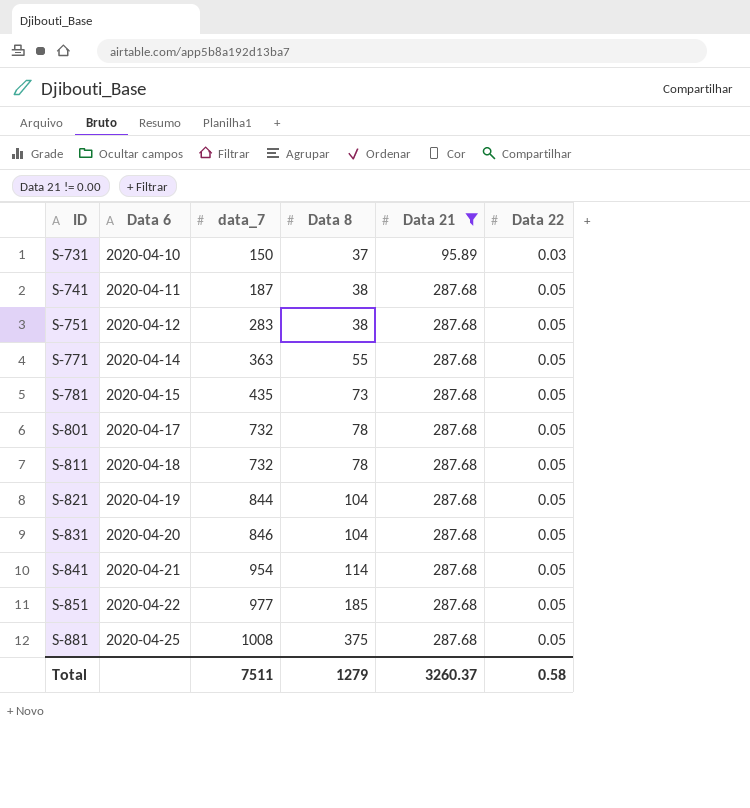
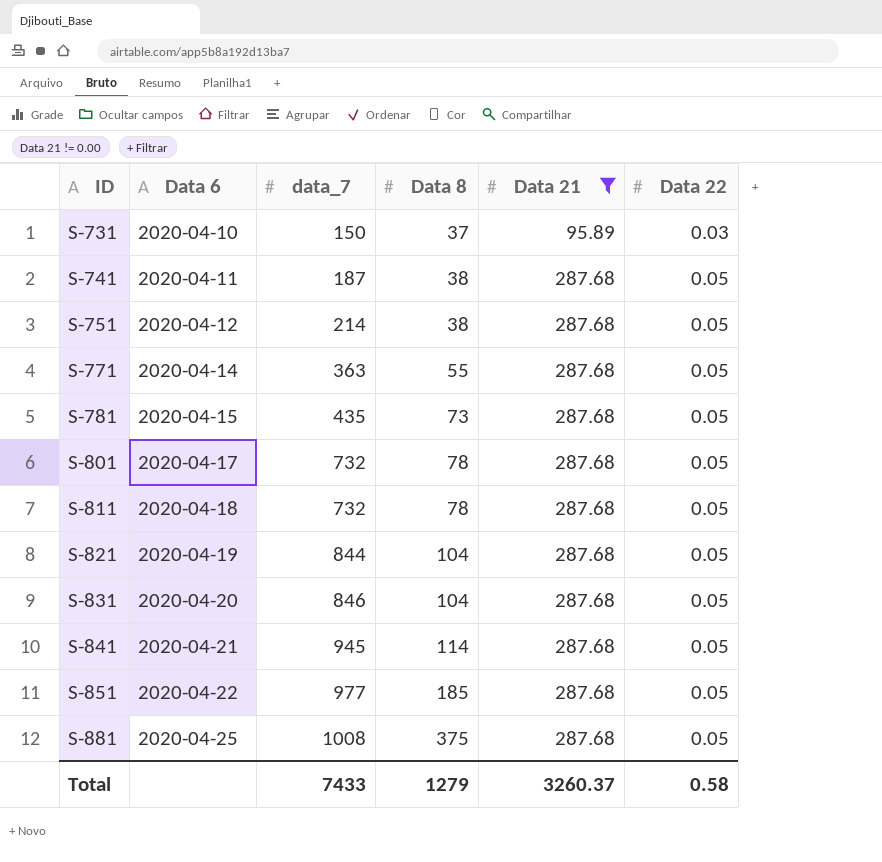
S-751 | data_7: 283 -> 214
S-841 | data_7: 954 -> 945
Total | data_7: 7511 -> 7433

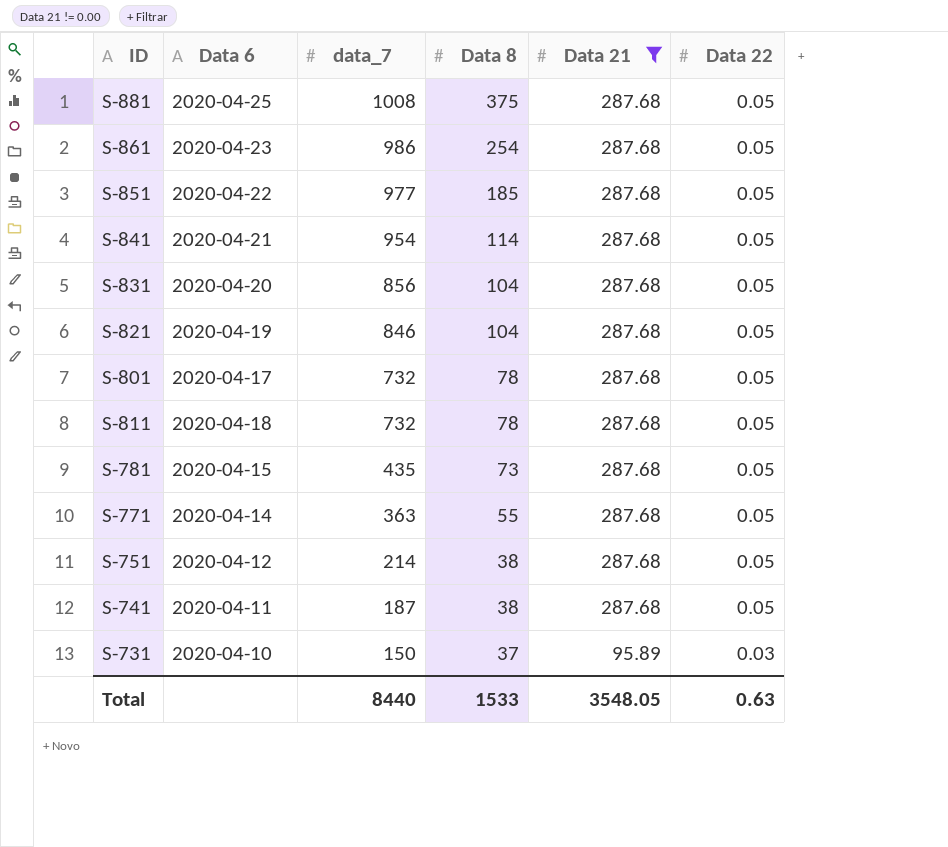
row order: ID ascending -> data_7 descending
row S-861: none -> 2020-04-23 | 986 | 254 | 287.68 | 0.05
S-841 | data_7: 945 -> 954
S-831 | data_7: 846 -> 856
S-821 | data_7: 844 -> 846
Total | data_7: 7433 -> 8440
Total | Data 8: 1279 -> 1533
Total | Data 21: 3260.37 -> 3548.05
Total | Data 22: 0.58 -> 0.63

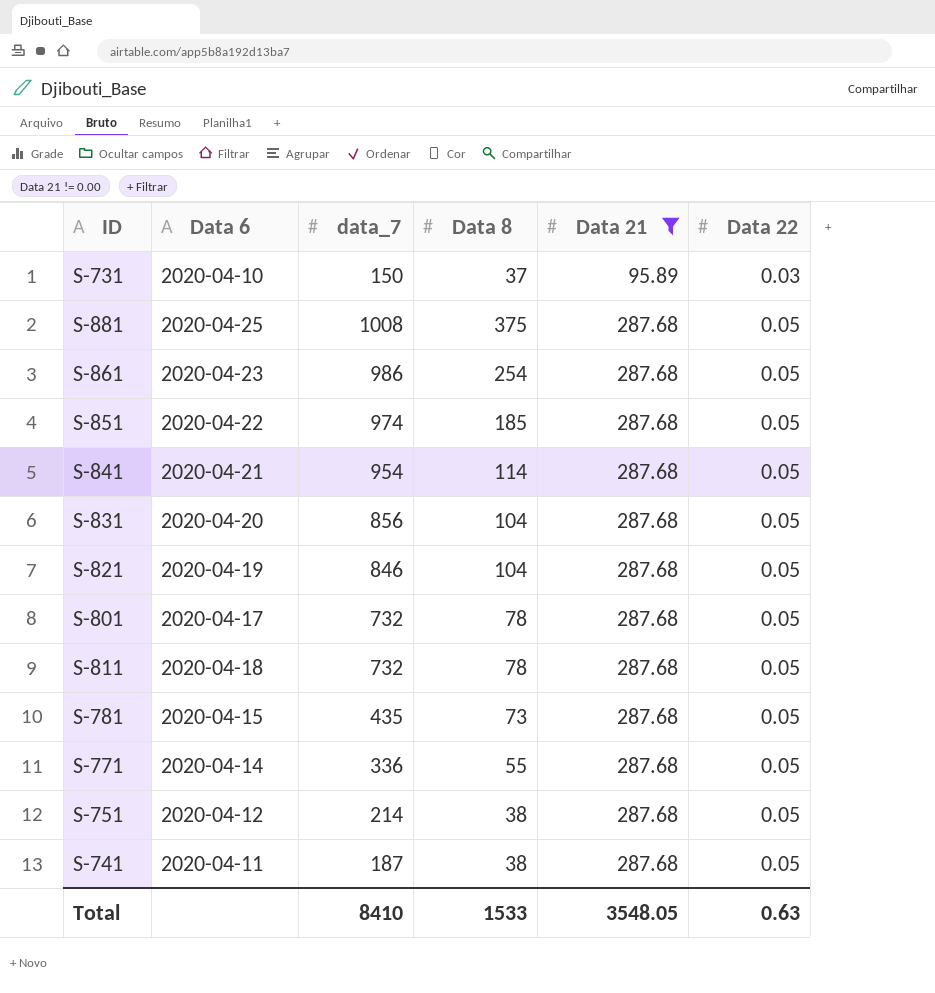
row order: data_7 descending -> Data 21 ascending
S-851 | data_7: 977 -> 974
S-771 | data_7: 363 -> 336
Total | data_7: 8440 -> 8410

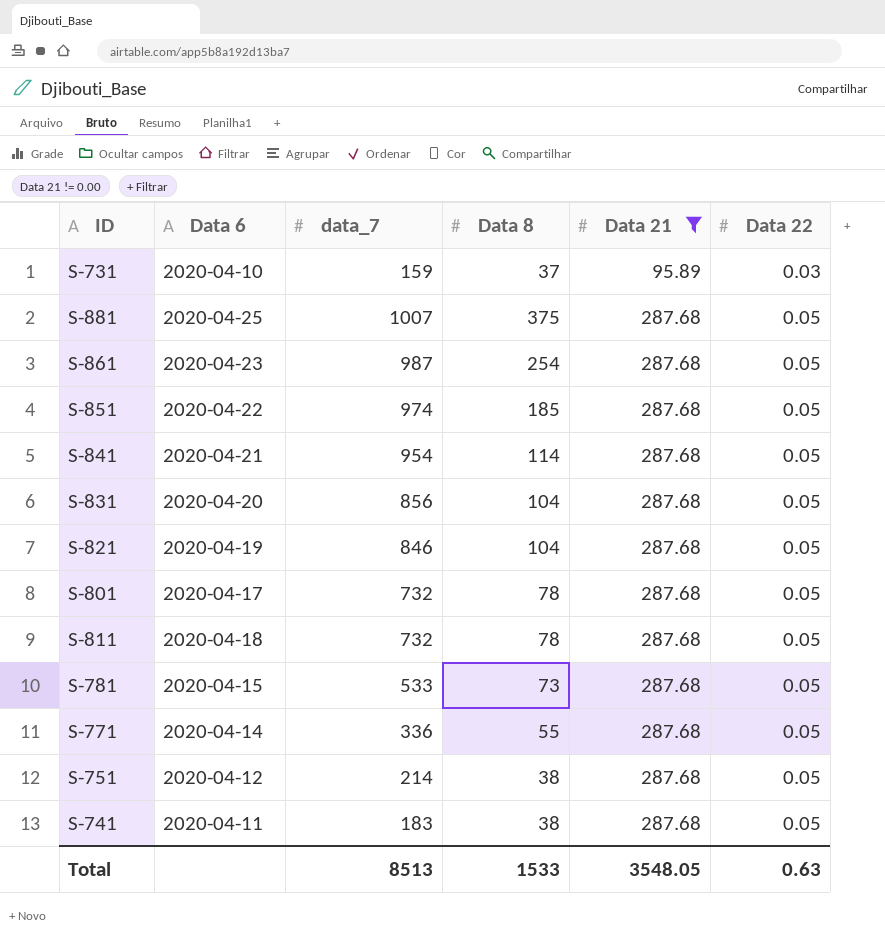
S-731 | data_7: 150 -> 159
S-881 | data_7: 1008 -> 1007
S-861 | data_7: 986 -> 987
S-781 | data_7: 435 -> 533
S-741 | data_7: 187 -> 183
Total | data_7: 8410 -> 8513

